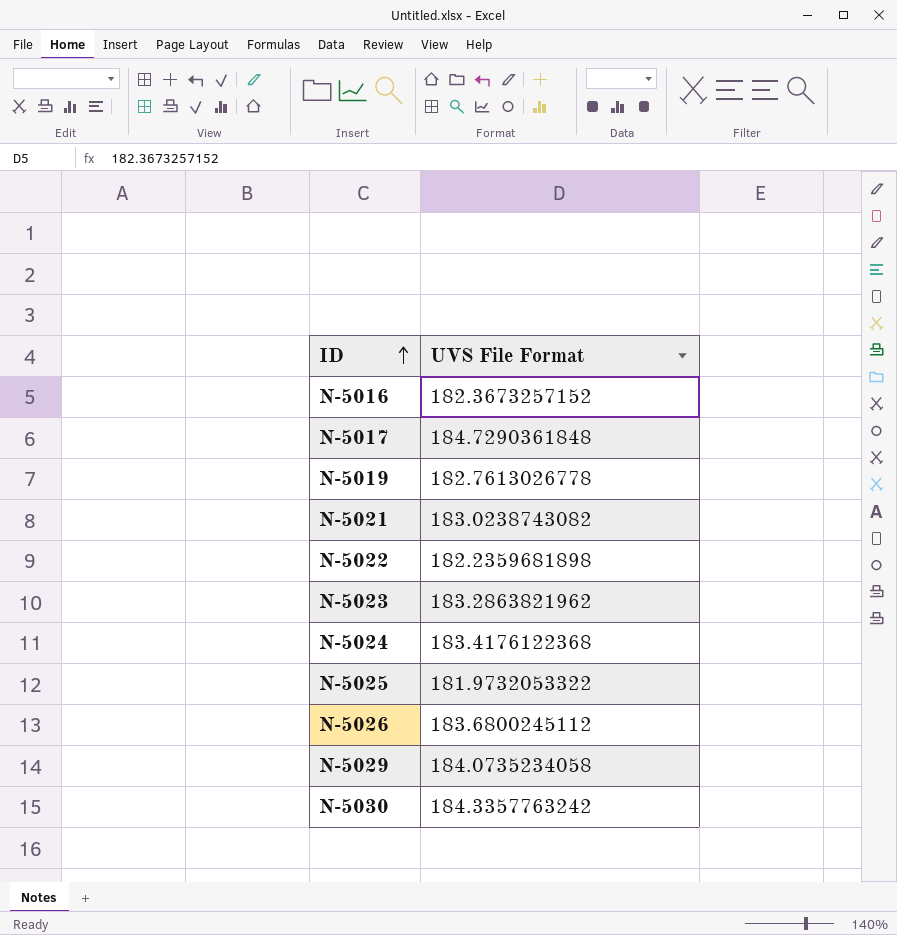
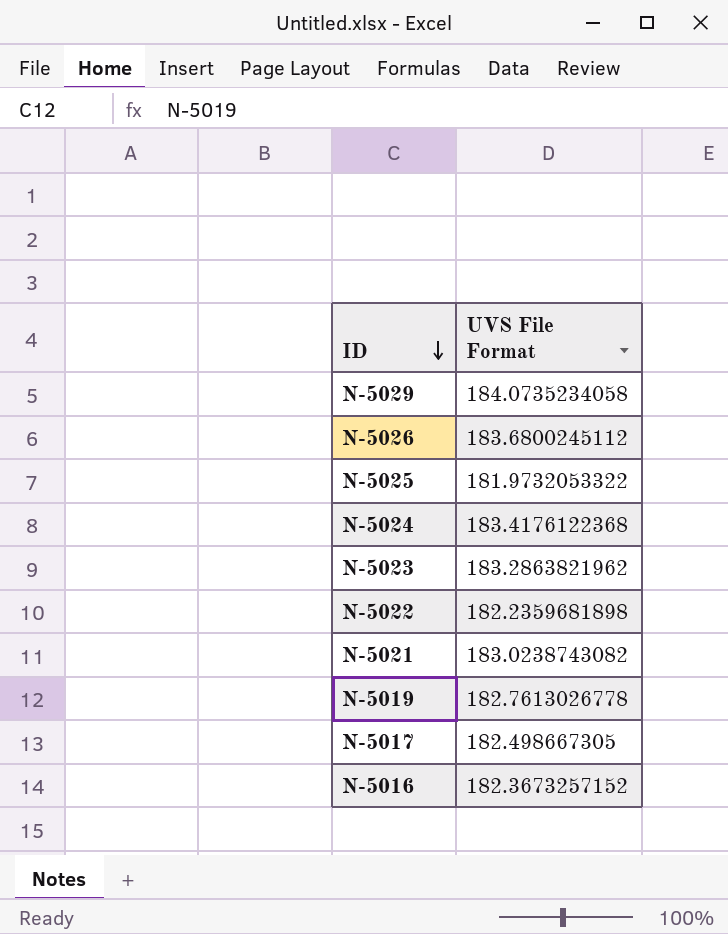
row order: ID ascending -> ID descending
row N-5030: 184.3357763242 -> none
N-5017 | UVS File Format: 184.7290361848 -> 182.498667305

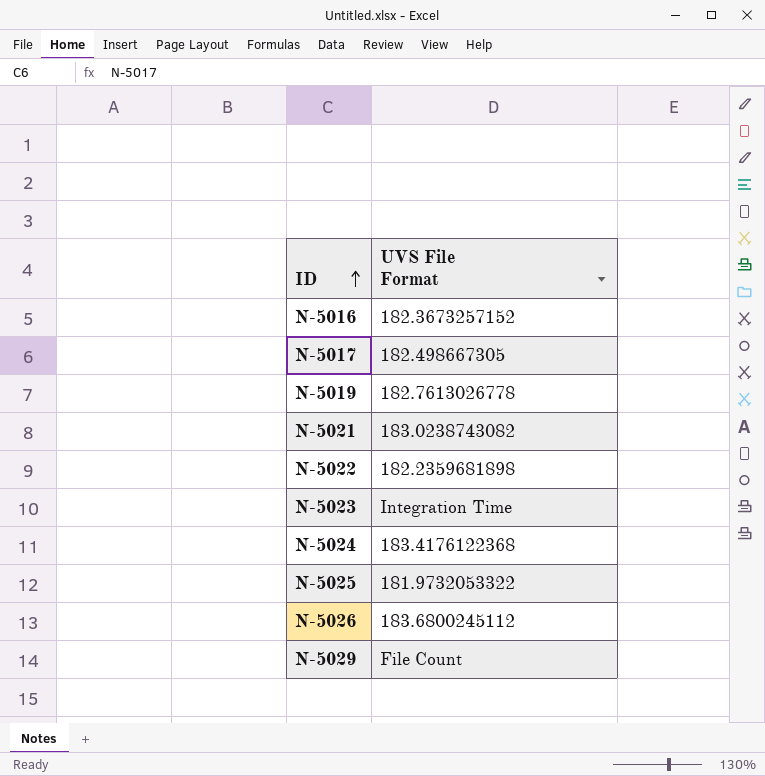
row order: ID descending -> ID ascending
N-5023 | UVS File Format: 183.2863821962 -> Integration Time
N-5029 | UVS File Format: 184.0735234058 -> File Count

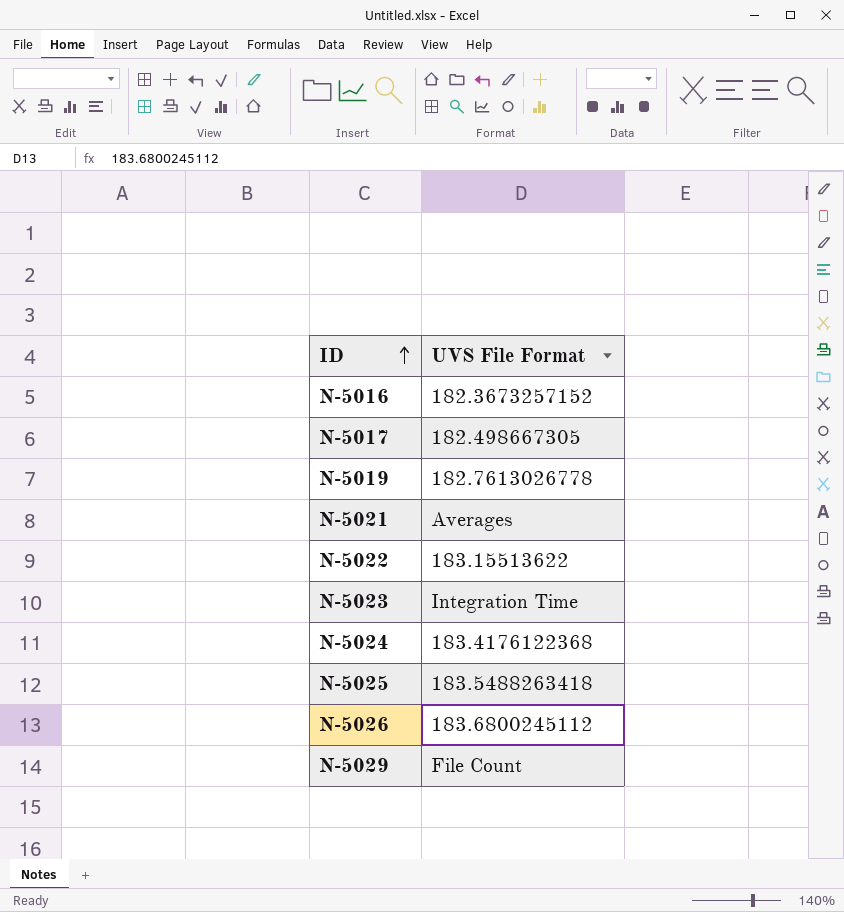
N-5021 | UVS File Format: 183.0238743082 -> Averages
N-5022 | UVS File Format: 182.2359681898 -> 183.15513622
N-5025 | UVS File Format: 181.9732053322 -> 183.5488263418

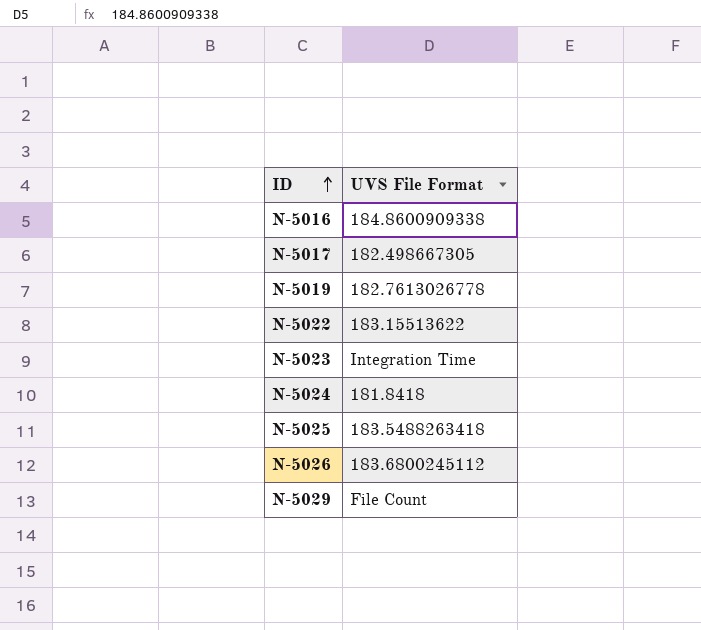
row N-5021: Averages -> none
N-5016 | UVS File Format: 182.3673257152 -> 184.8600909338
N-5024 | UVS File Format: 183.4176122368 -> 181.8418

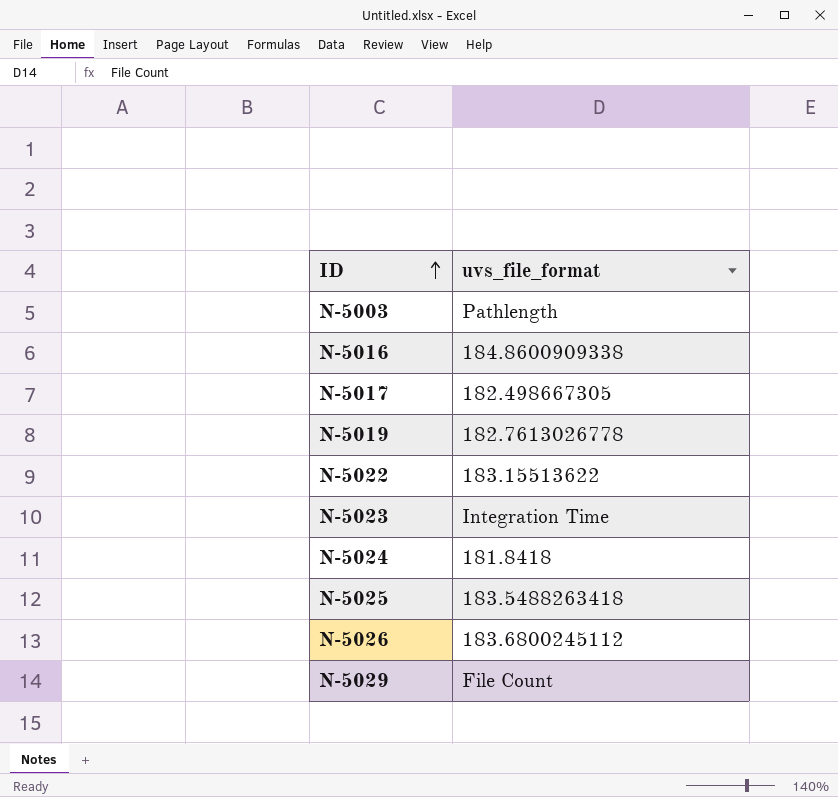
column name: UVS File Format -> uvs_file_format
row N-5003: none -> Pathlength

